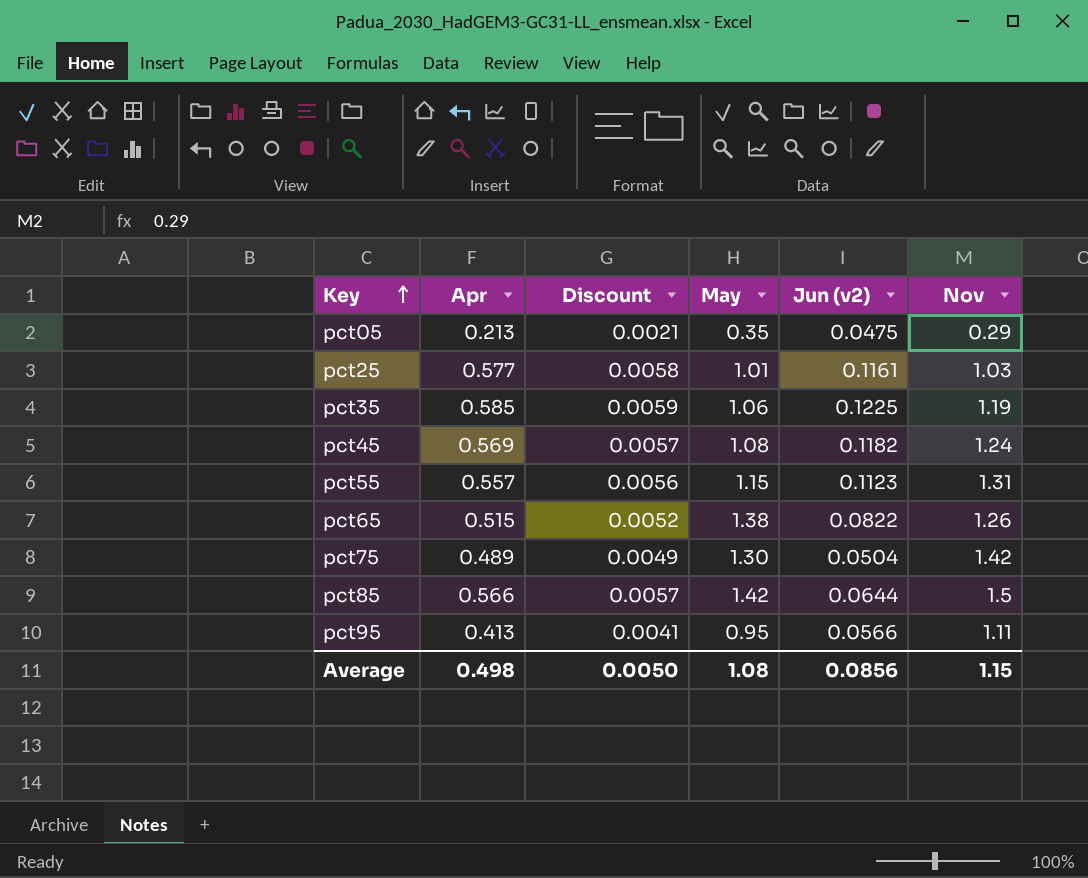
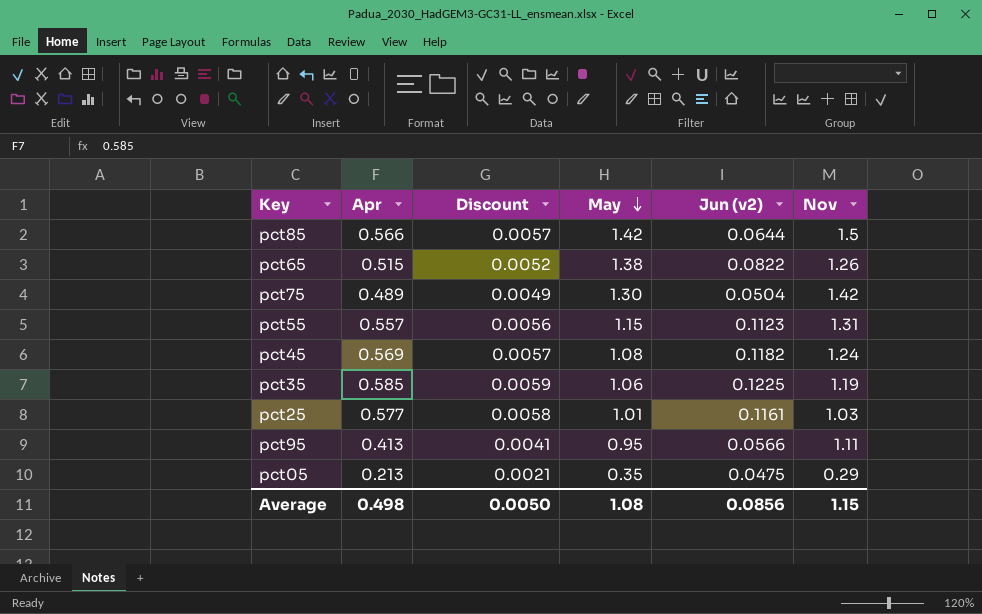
row order: Key ascending -> May descending

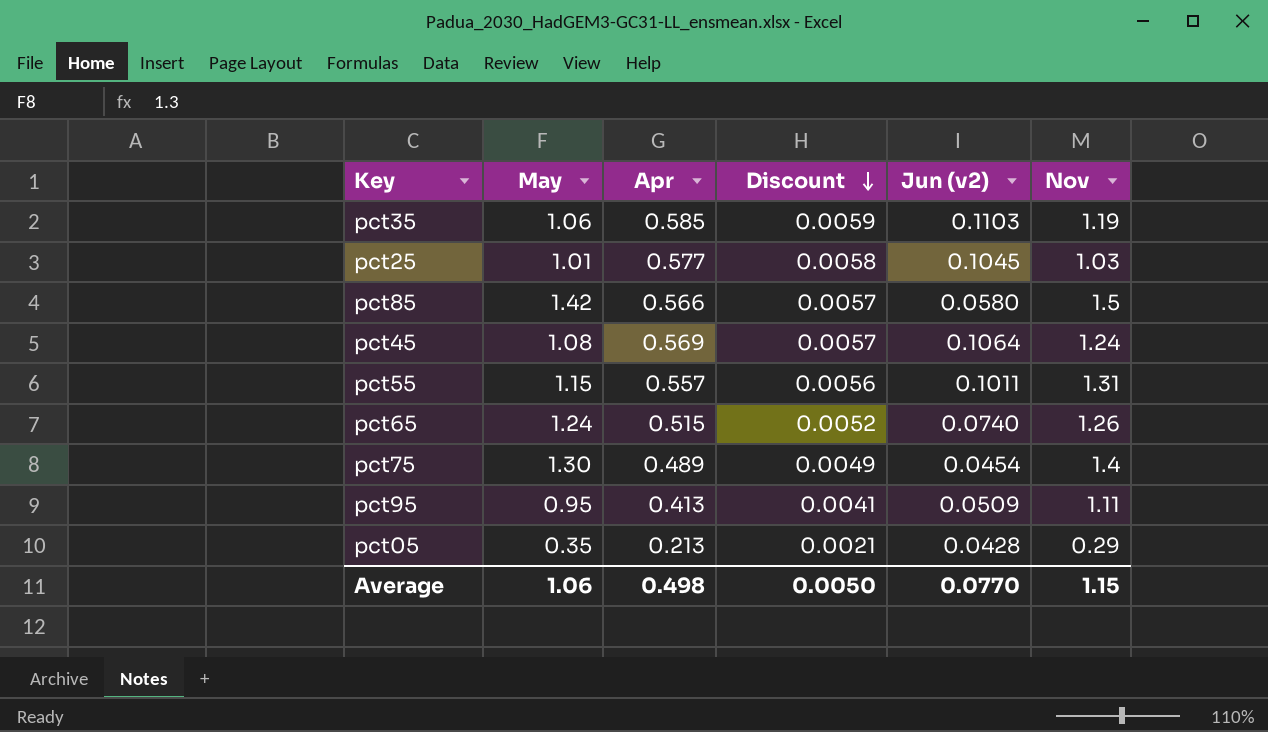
row order: May descending -> Discount descending
column May | position: 4 -> 2
pct35 | Jun (v2): 0.1225 -> 0.1103
pct25 | Jun (v2): 0.1161 -> 0.1045
pct85 | Jun (v2): 0.0644 -> 0.0580
pct45 | Jun (v2): 0.1182 -> 0.1064
pct55 | Jun (v2): 0.1123 -> 0.1011
pct65 | May: 1.38 -> 1.24
pct65 | Jun (v2): 0.0822 -> 0.0740
pct75 | Jun (v2): 0.0504 -> 0.0454
pct75 | Nov: 1.42 -> 1.4
pct95 | Jun (v2): 0.0566 -> 0.0509
pct05 | Jun (v2): 0.0475 -> 0.0428
Average | May: 1.08 -> 1.06
Average | Jun (v2): 0.0856 -> 0.0770

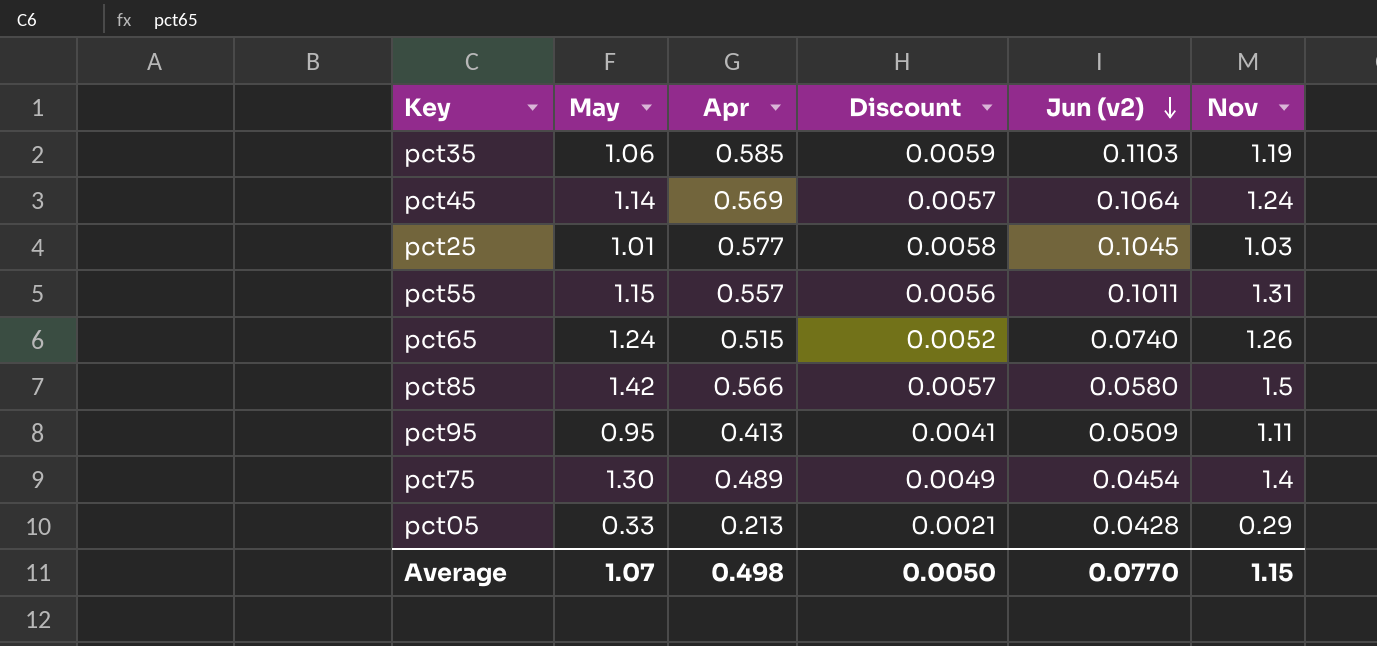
row order: Discount descending -> Jun (v2) descending
pct45 | May: 1.08 -> 1.14
pct05 | May: 0.35 -> 0.33
Average | May: 1.06 -> 1.07

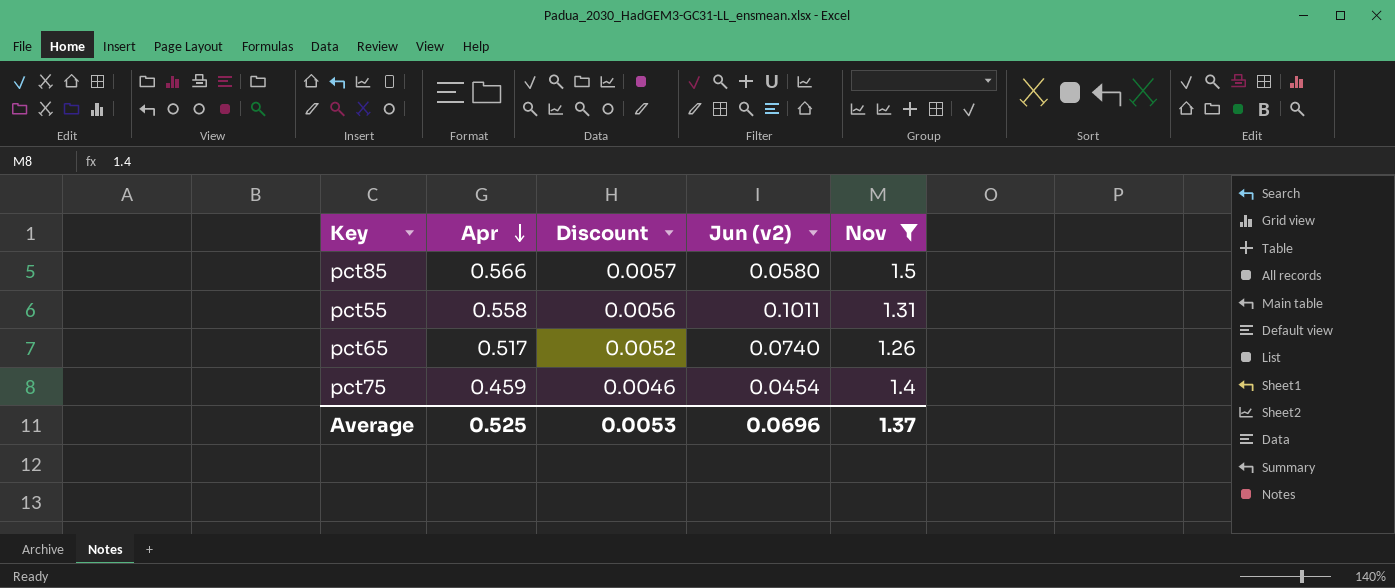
filter: none -> Nov >= 1.26
row order: Jun (v2) descending -> Apr descending
column May | position: 2 -> none
pct55 | Apr: 0.557 -> 0.558
pct65 | Apr: 0.515 -> 0.517
pct75 | Apr: 0.489 -> 0.459
pct75 | Discount: 0.0049 -> 0.0046
Average | Apr: 0.498 -> 0.525
Average | Discount: 0.0050 -> 0.0053
Average | Jun (v2): 0.0770 -> 0.0696
Average | Nov: 1.15 -> 1.37

